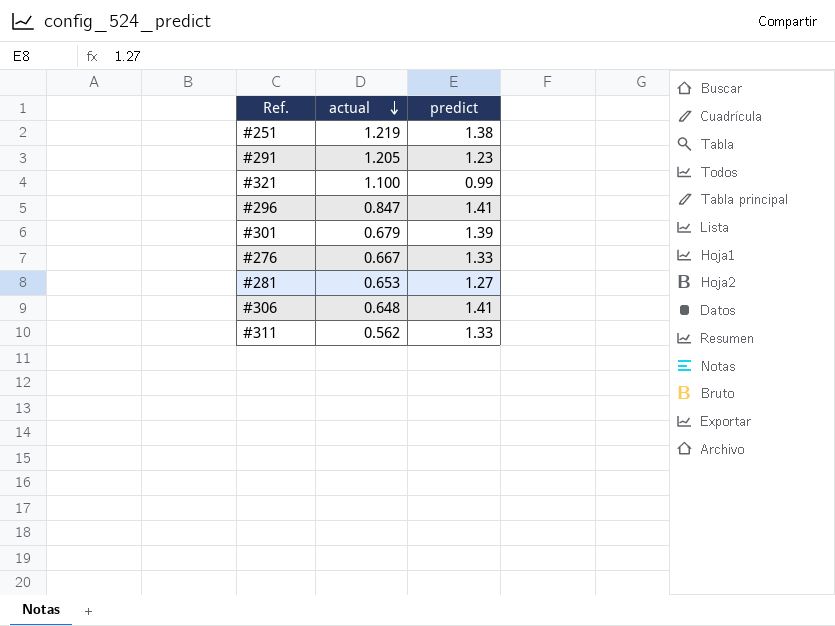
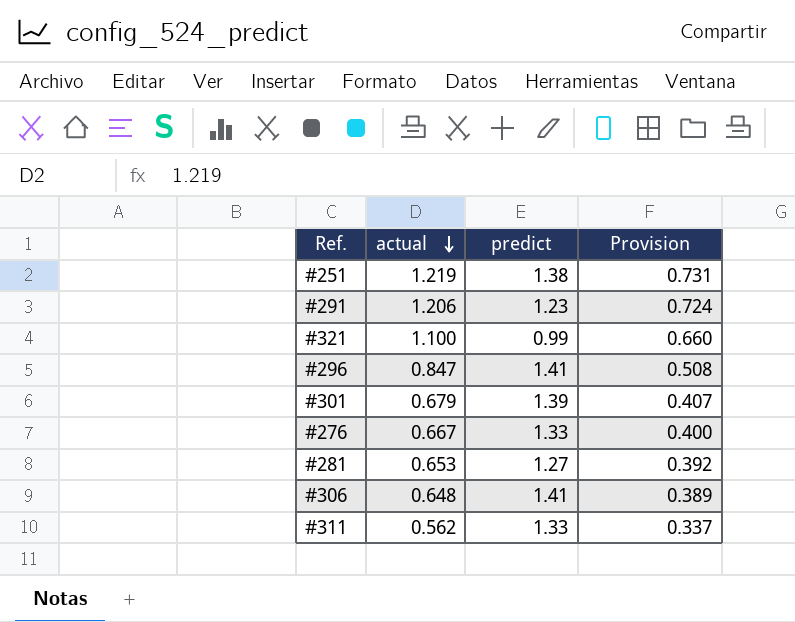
column Provision | formula: none -> [actual] * 0.6
#291 | actual: 1.205 -> 1.206

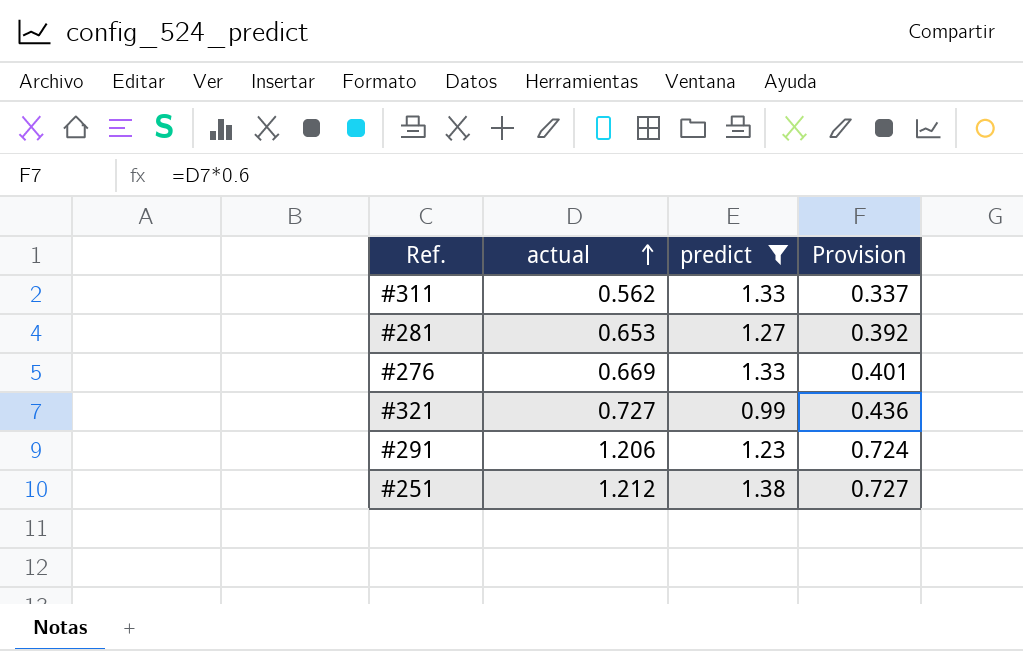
filter: none -> predict <= 1.38
row order: actual descending -> actual ascending
#276 | actual: 0.667 -> 0.669
#276 | Provision: 0.400 -> 0.401
#321 | actual: 1.100 -> 0.727
#321 | Provision: 0.660 -> 0.436
#251 | actual: 1.219 -> 1.212
#251 | Provision: 0.731 -> 0.727

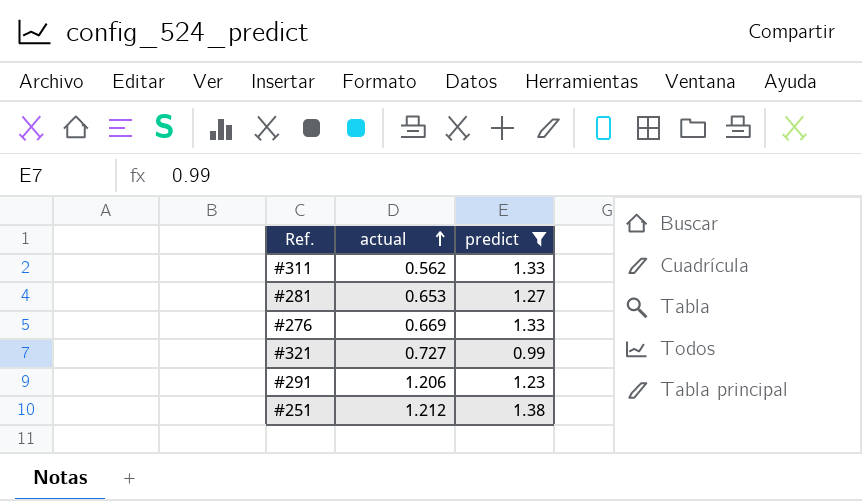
column Provision | formula: [actual] * 0.6 -> none

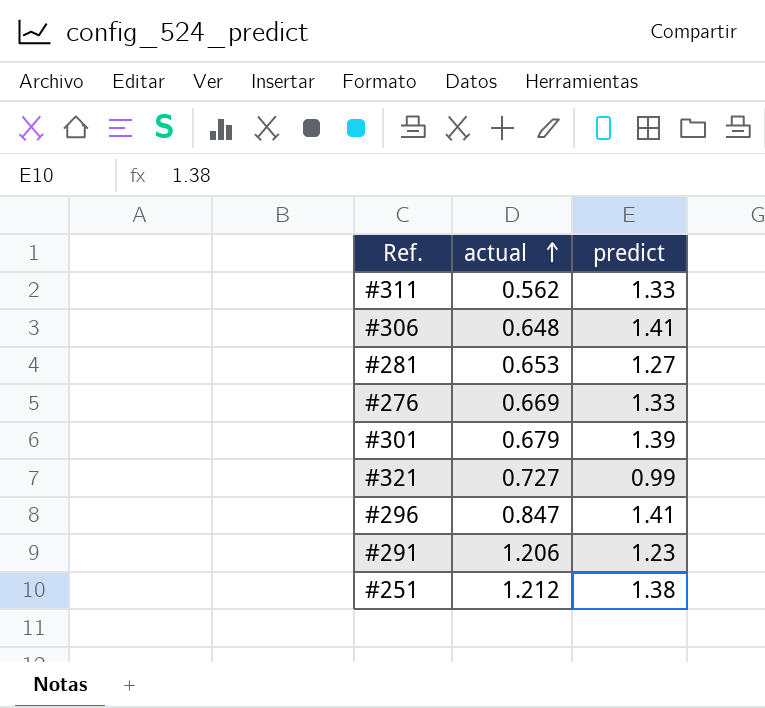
filter: predict <= 1.38 -> none

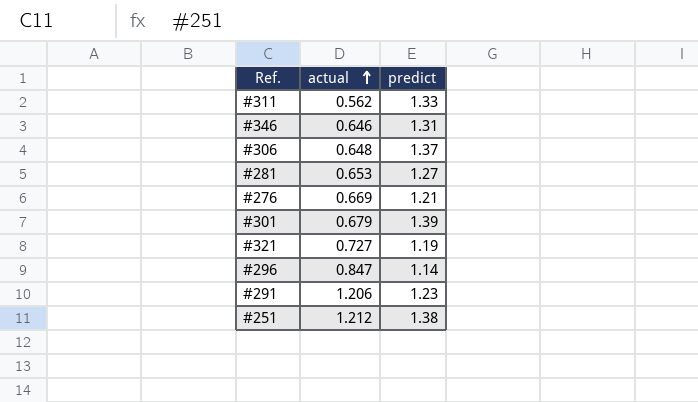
row #346: none -> 0.646 | 1.31
#306 | predict: 1.41 -> 1.37
#276 | predict: 1.33 -> 1.21
#321 | predict: 0.99 -> 1.19
#296 | predict: 1.41 -> 1.14

